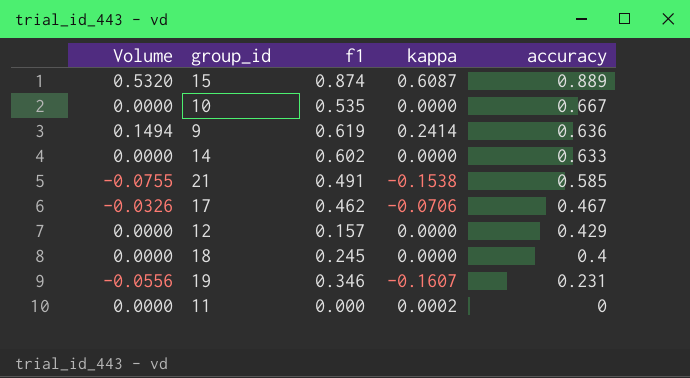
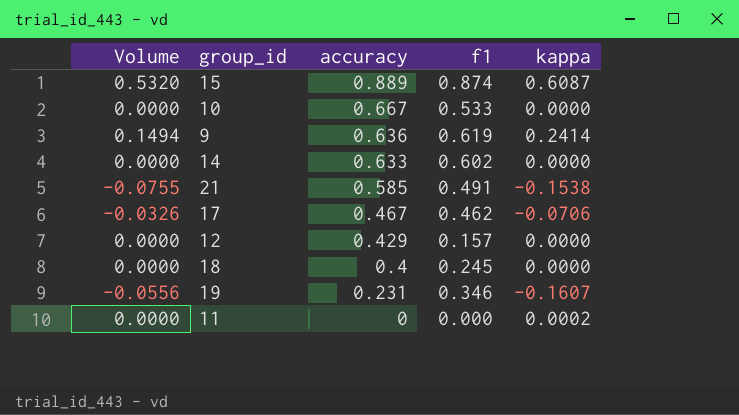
column accuracy | position: 5 -> 3
10 | f1: 0.535 -> 0.533

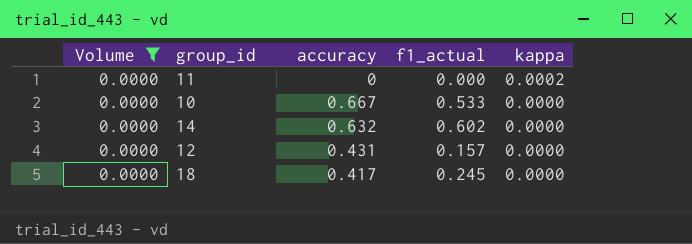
filter: none -> Volume = 0.0000
row order: accuracy descending -> kappa descending
column name: f1 -> f1_actual
14 | accuracy: 0.633 -> 0.632
12 | accuracy: 0.429 -> 0.431
18 | accuracy: 0.4 -> 0.417

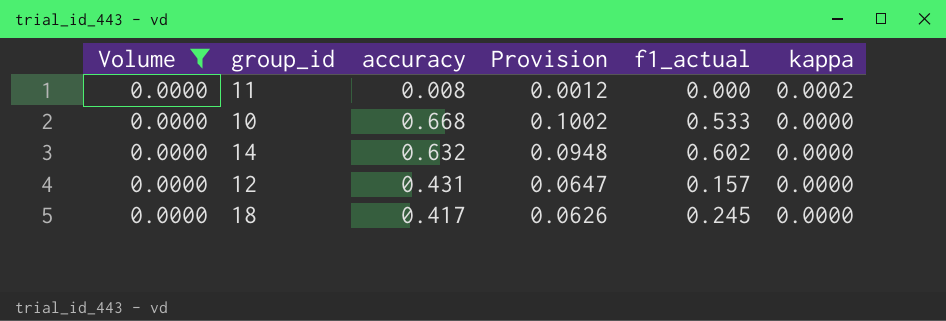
column Provision | formula: none -> [accuracy] * 0.15
11 | accuracy: 0 -> 0.008
10 | accuracy: 0.667 -> 0.668

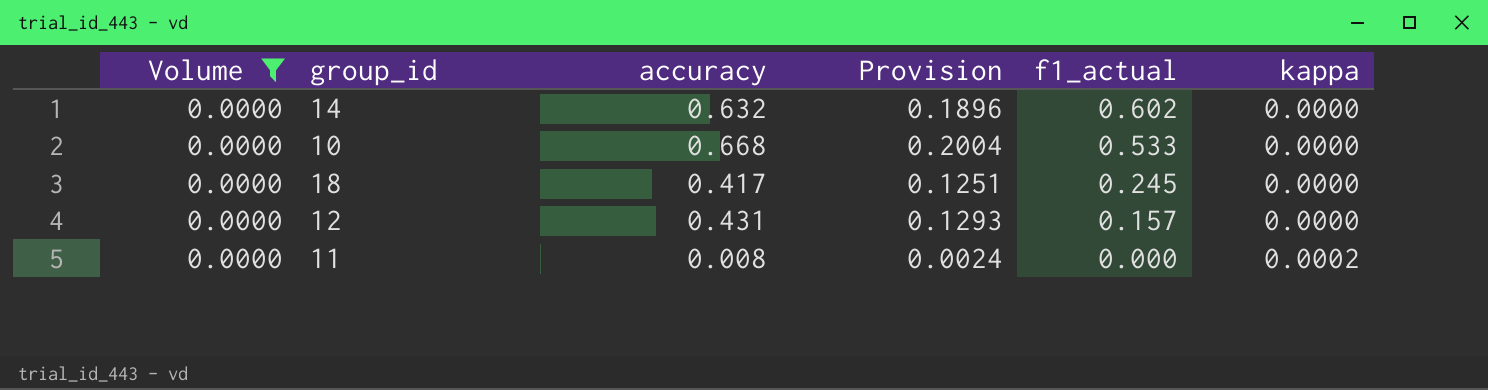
row order: kappa descending -> f1_actual descending
column Provision | formula: [accuracy] * 0.15 -> [accuracy] * 0.3

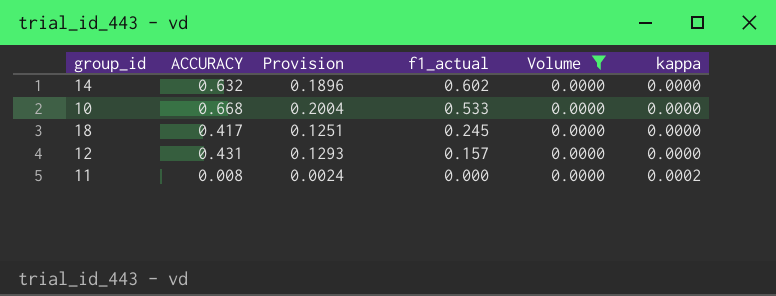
column name: accuracy -> ACCURACY
column Volume | position: 1 -> 5

